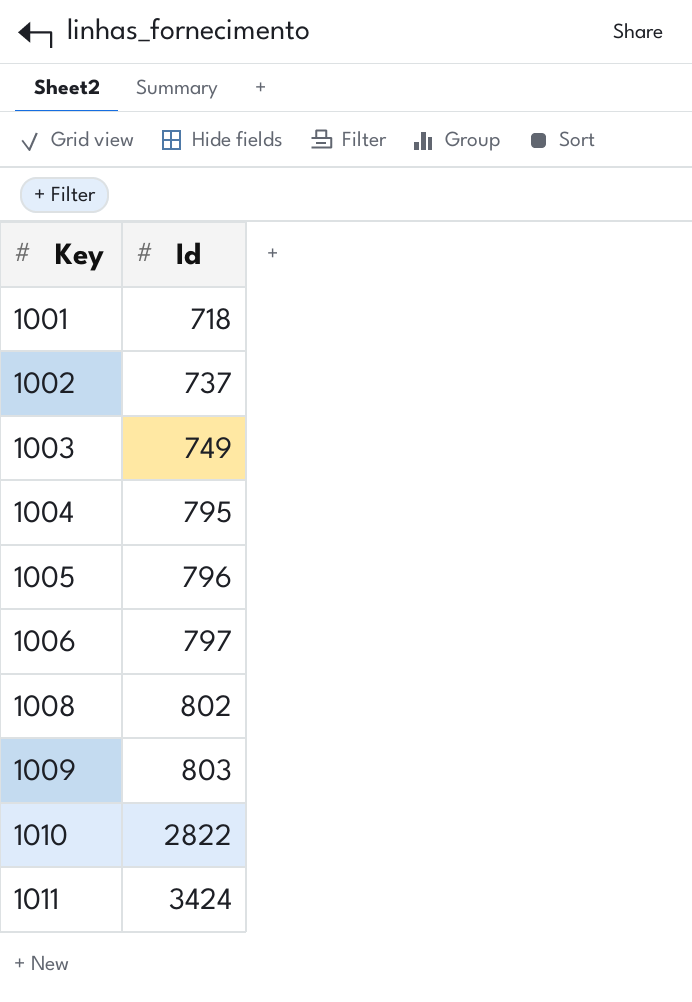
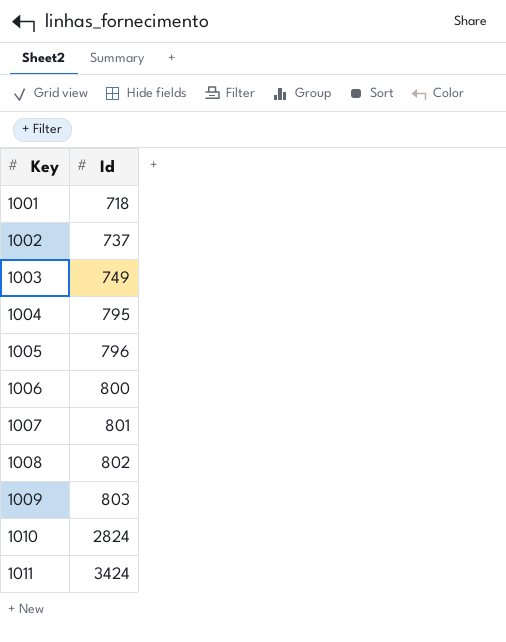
1006 | Id: 797 -> 800
row 1007: none -> 801
1010 | Id: 2822 -> 2824

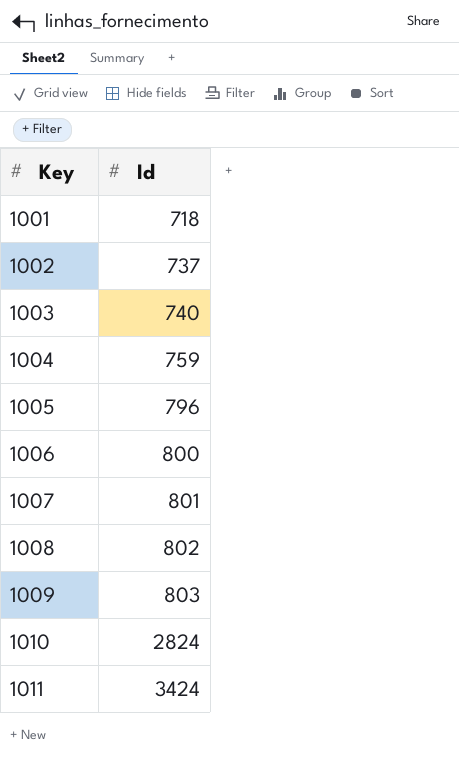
1003 | Id: 749 -> 740
1004 | Id: 795 -> 759

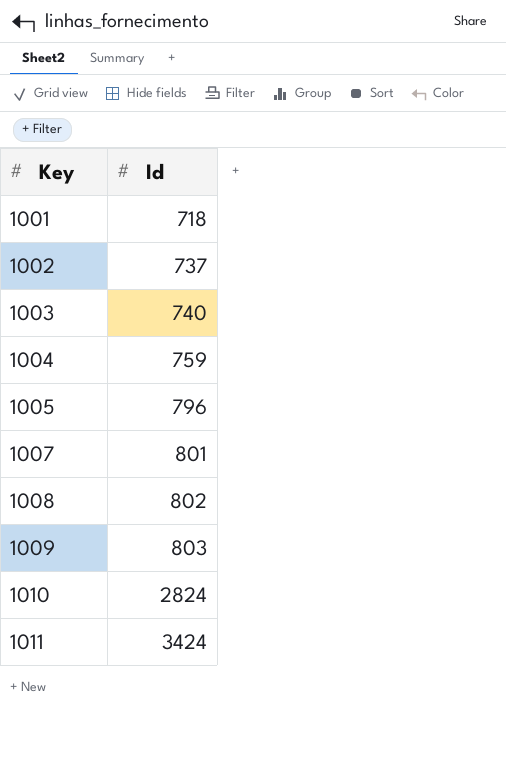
row 1006: 800 -> none

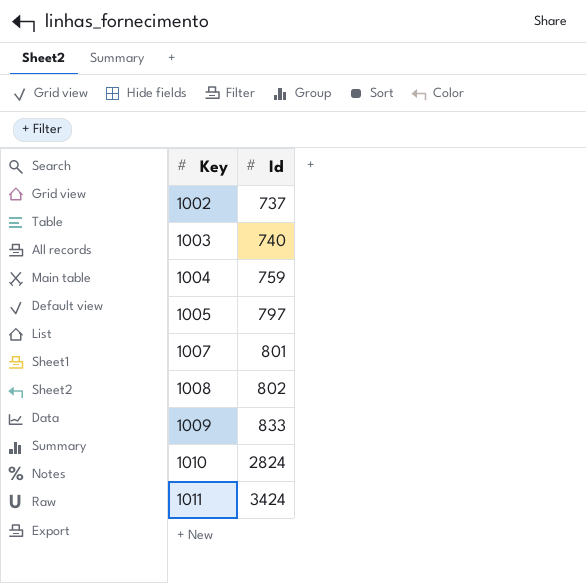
row 1001: 718 -> none
1005 | Id: 796 -> 797
1009 | Id: 803 -> 833

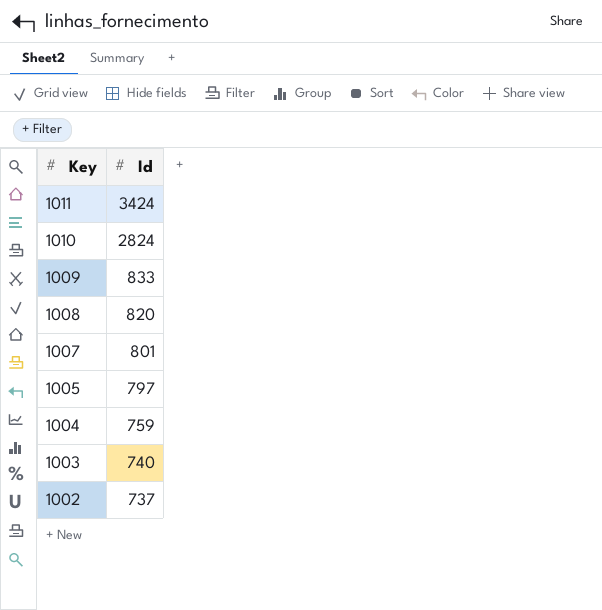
row order: Key ascending -> Key descending
1008 | Id: 802 -> 820

